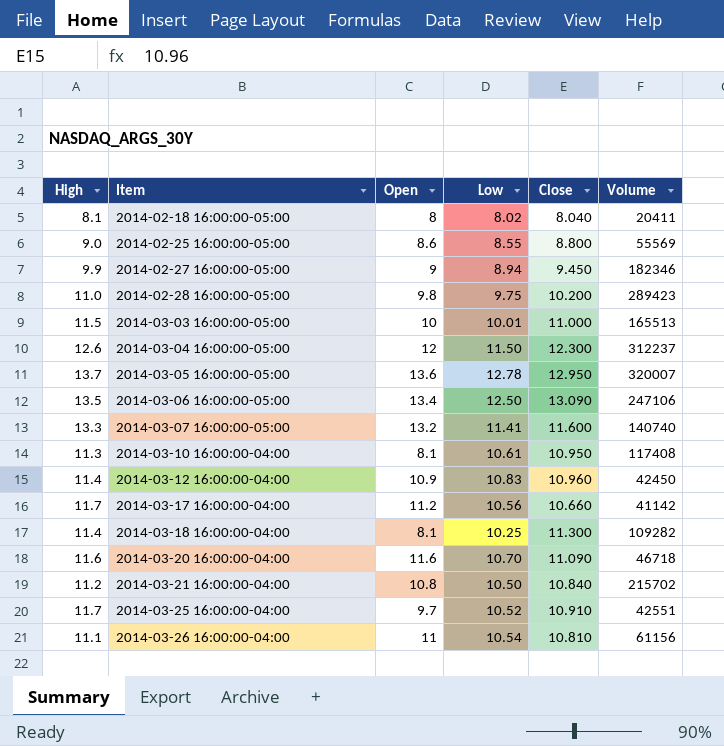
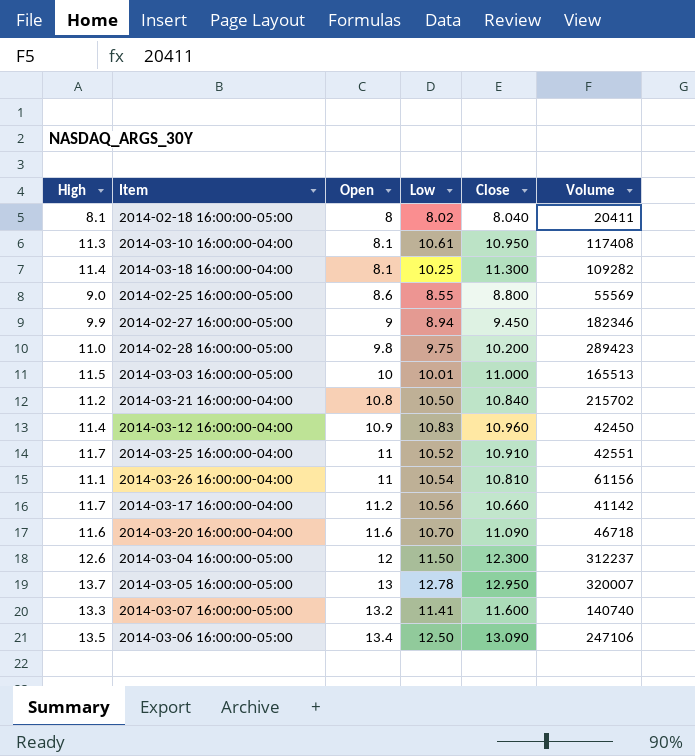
row order: Item ascending -> Open ascending
2014-03-25 16:00:00-04:00 | Open: 9.7 -> 11
2014-03-05 16:00:00-05:00 | Open: 13.6 -> 13

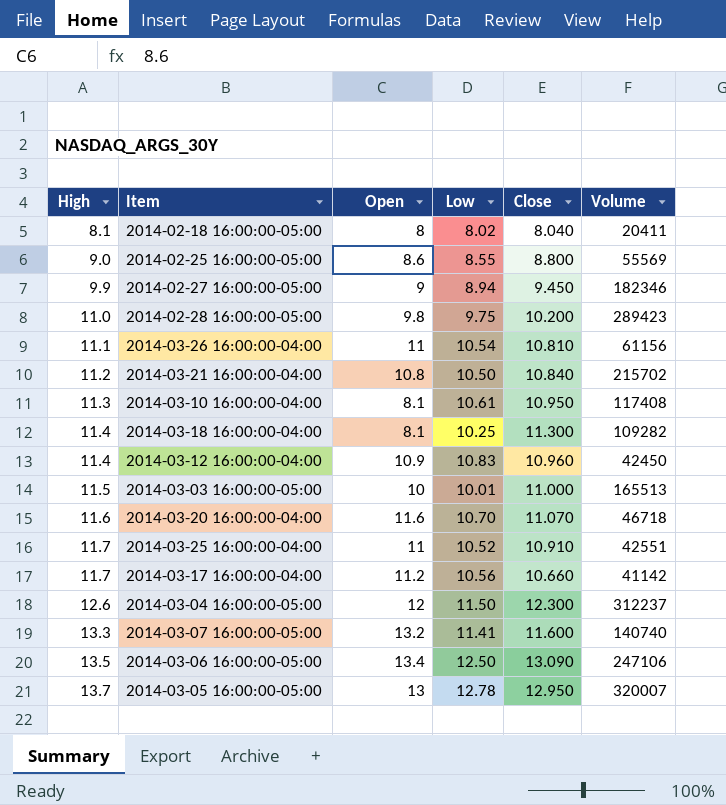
row order: Open ascending -> High ascending
2014-03-20 16:00:00-04:00 | Close: 11.090 -> 11.070

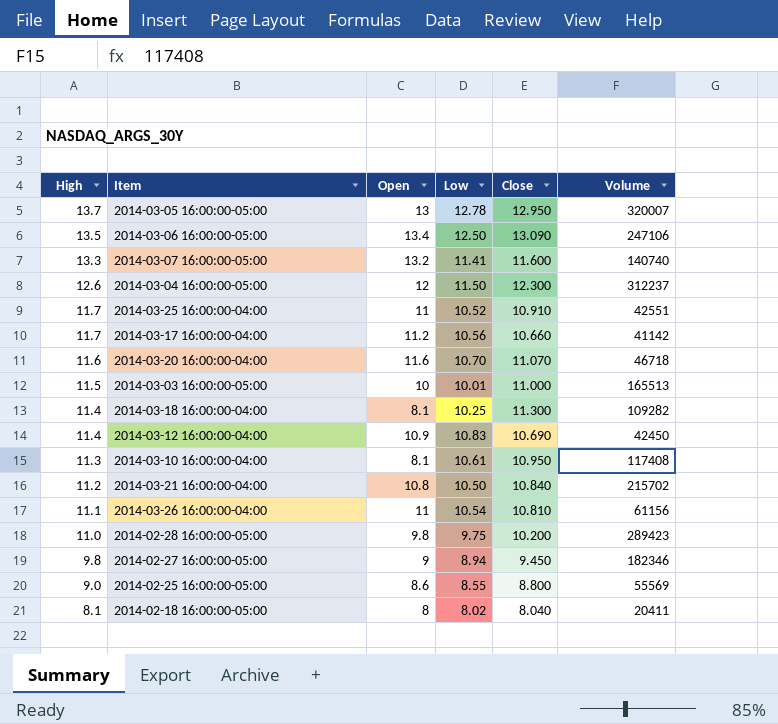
row order: High ascending -> High descending
2014-03-12 16:00:00-04:00 | Close: 10.960 -> 10.690
2014-02-27 16:00:00-05:00 | High: 9.9 -> 9.8

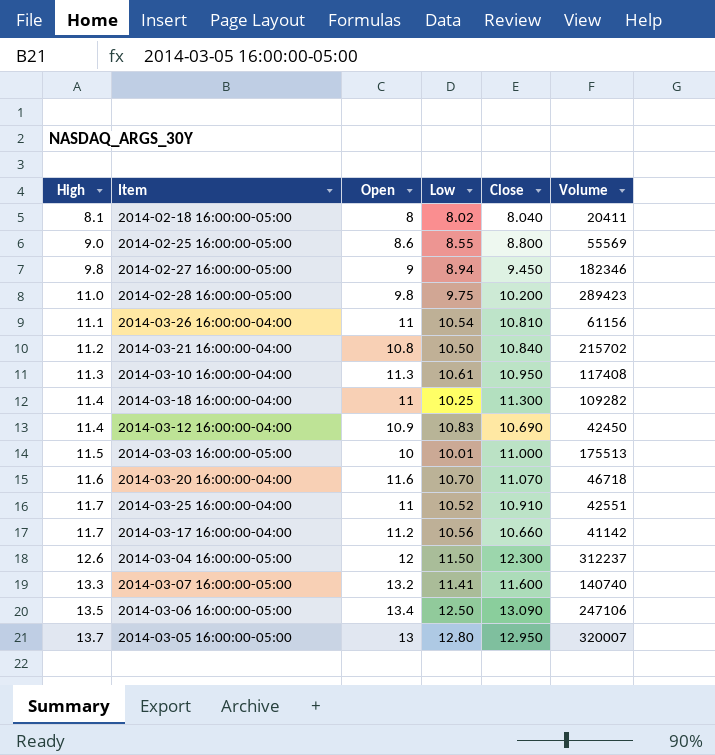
row order: High descending -> High ascending
2014-03-10 16:00:00-04:00 | Open: 8.1 -> 11.3
2014-03-18 16:00:00-04:00 | Open: 8.1 -> 11
2014-03-03 16:00:00-05:00 | Volume: 165513 -> 175513
2014-03-05 16:00:00-05:00 | Low: 12.78 -> 12.80

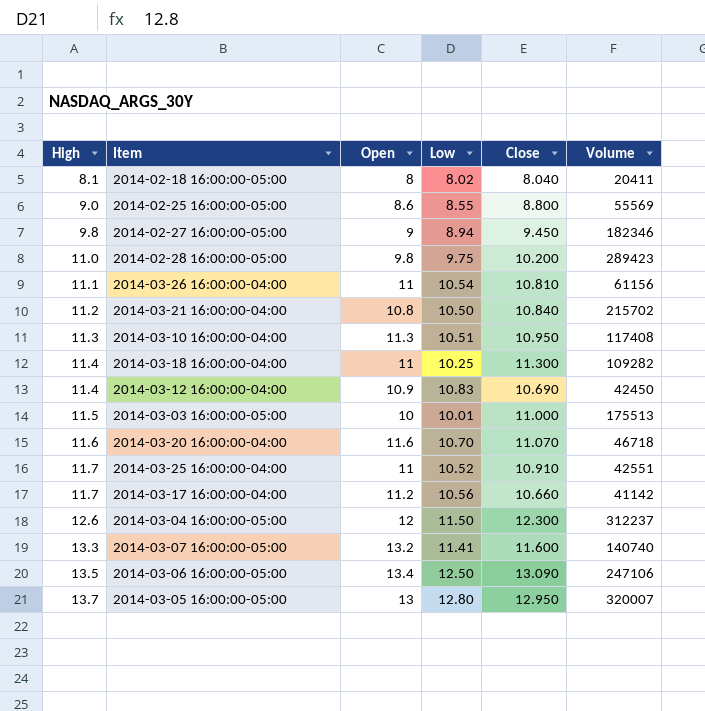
2014-03-10 16:00:00-04:00 | Low: 10.61 -> 10.51

